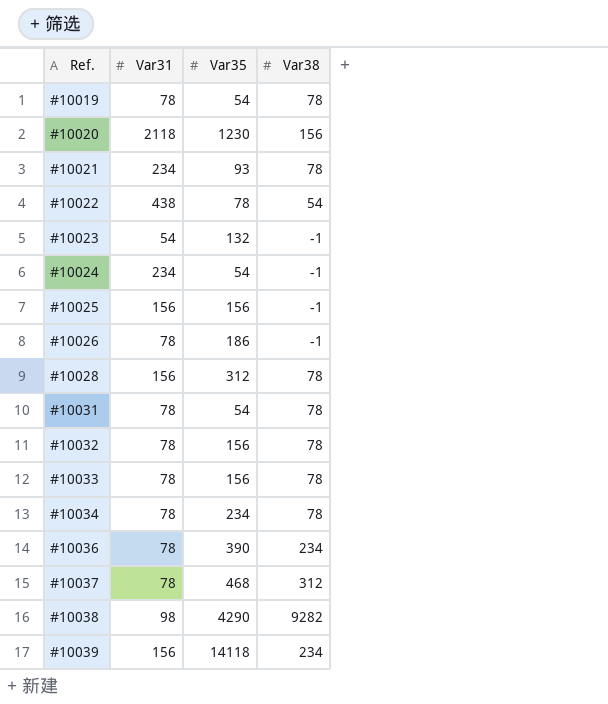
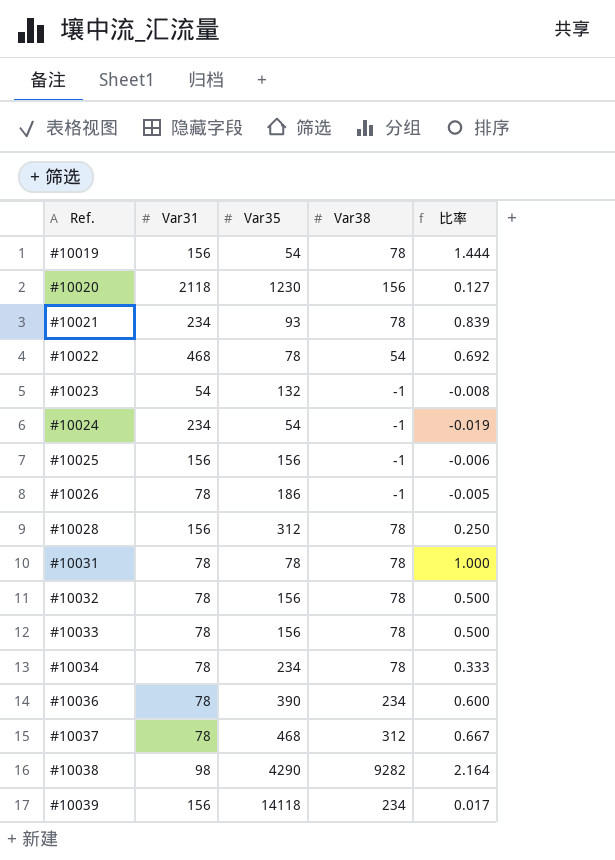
column 比率 | formula: none -> [Var38] / [Var35]
#10019 | Var31: 78 -> 156
#10022 | Var31: 438 -> 468
#10031 | Var35: 54 -> 78

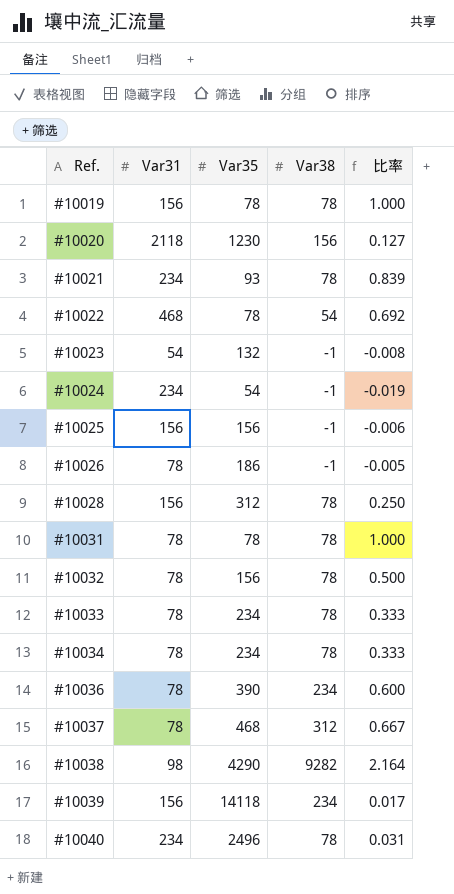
#10019 | Var35: 54 -> 78
#10019 | 比率: 1.444 -> 1.000
#10033 | Var35: 156 -> 234
#10033 | 比率: 0.500 -> 0.333
row #10040: none -> 234 | 2496 | 78 | 0.031

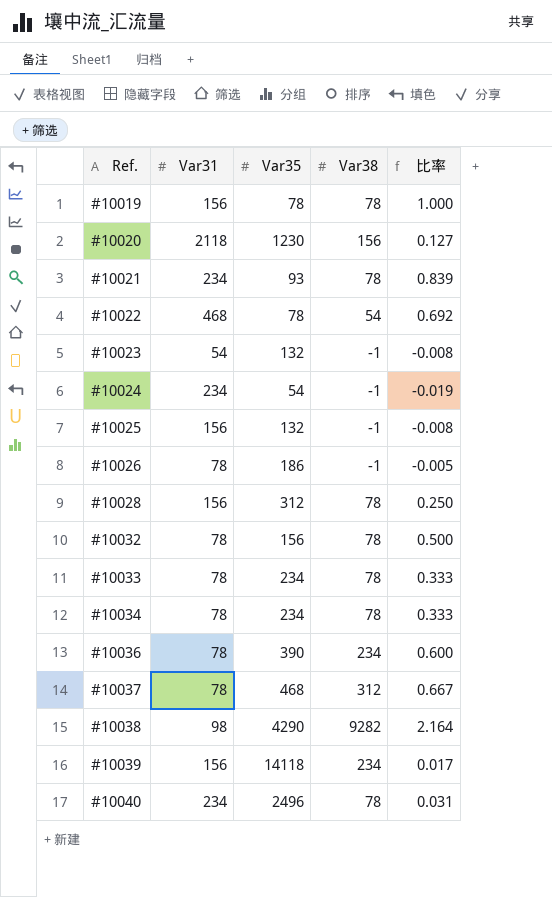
row #10031: 78 | 78 | 78 | 1.000 -> none
#10025 | Var35: 156 -> 132
#10025 | 比率: -0.006 -> -0.008

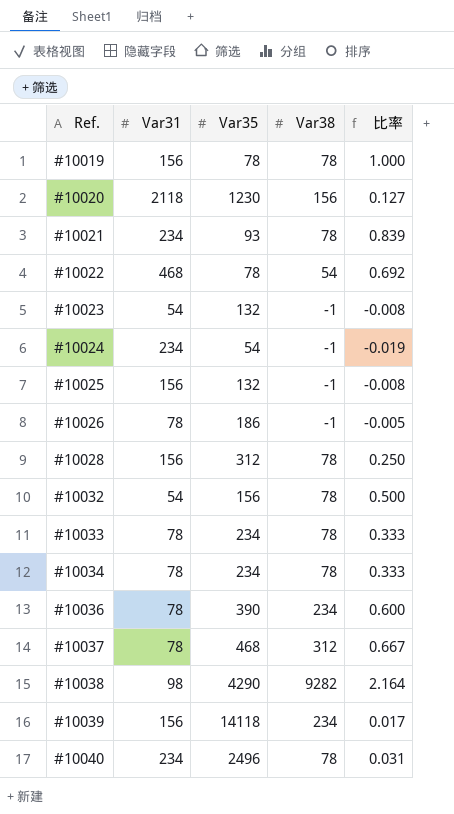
#10032 | Var31: 78 -> 54

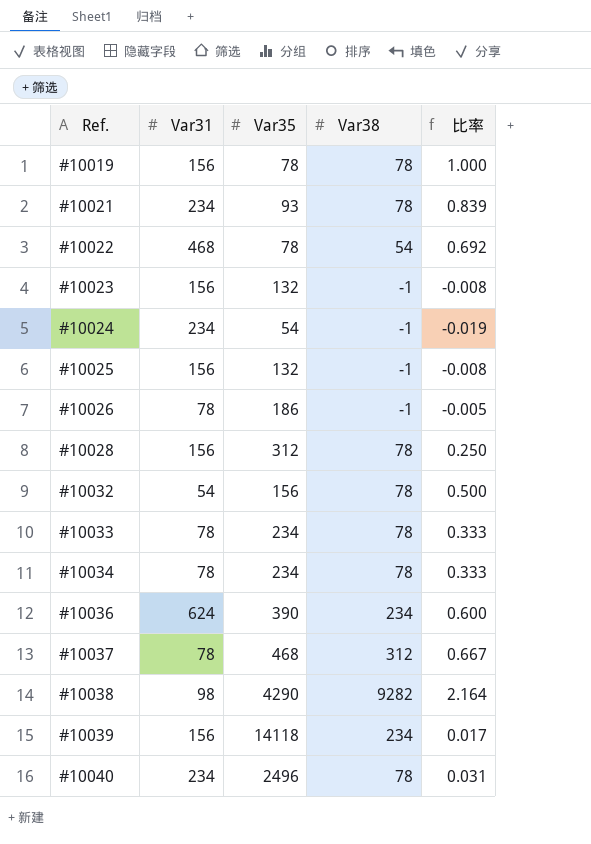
row #10020: 2118 | 1230 | 156 | 0.127 -> none
#10023 | Var31: 54 -> 156
#10036 | Var31: 78 -> 624

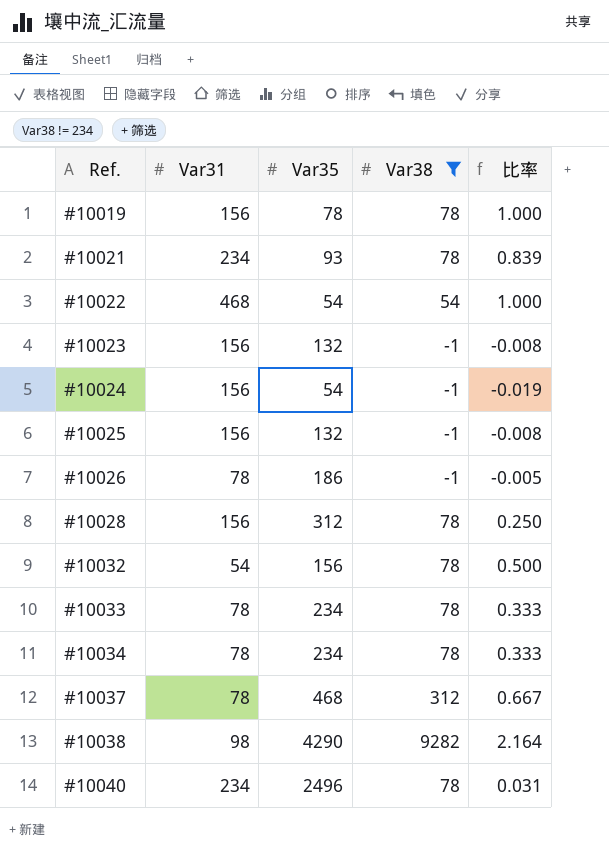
filter: none -> Var38 != 234
#10022 | Var35: 78 -> 54
#10022 | 比率: 0.692 -> 1.000
#10024 | Var31: 234 -> 156

